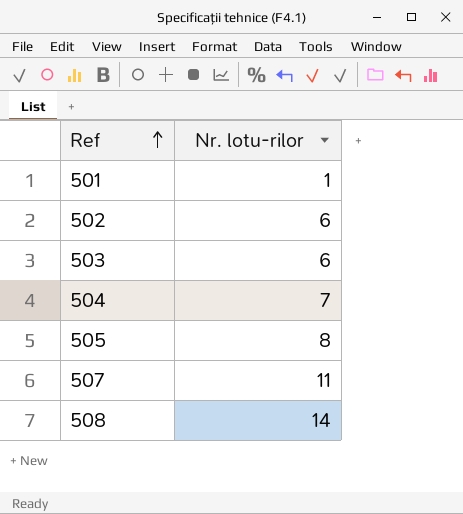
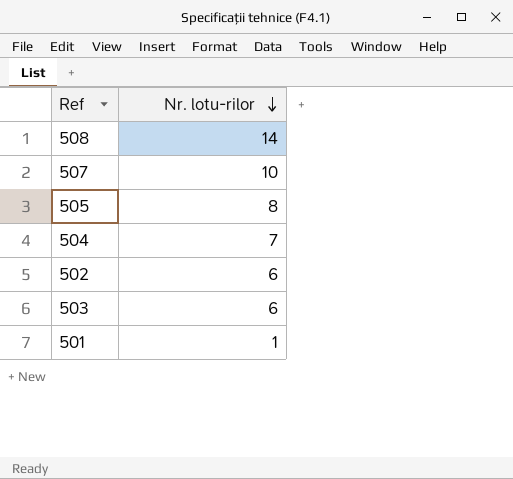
row order: Ref ascending -> Nr. lotu-rilor descending
507 | Nr. lotu-rilor: 11 -> 10

